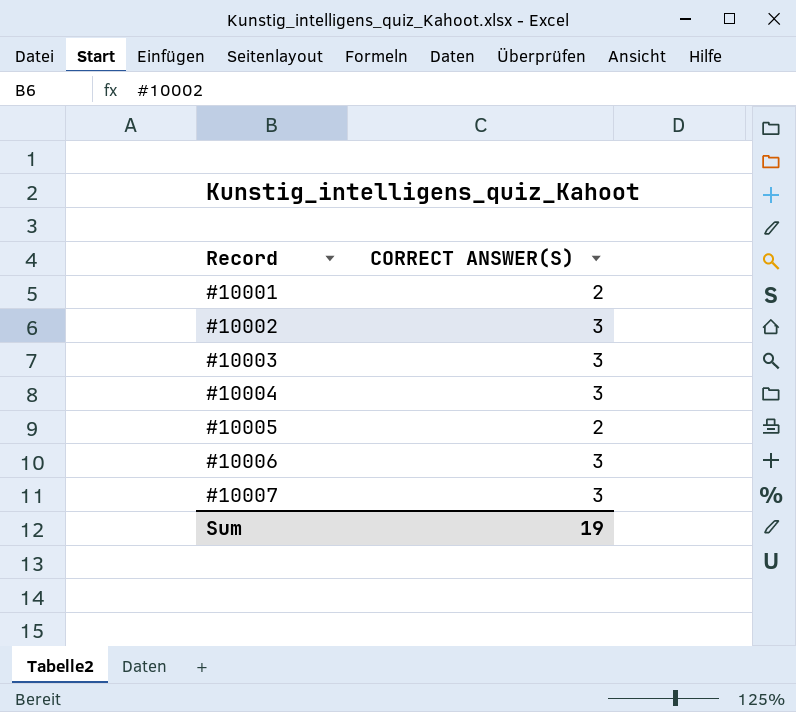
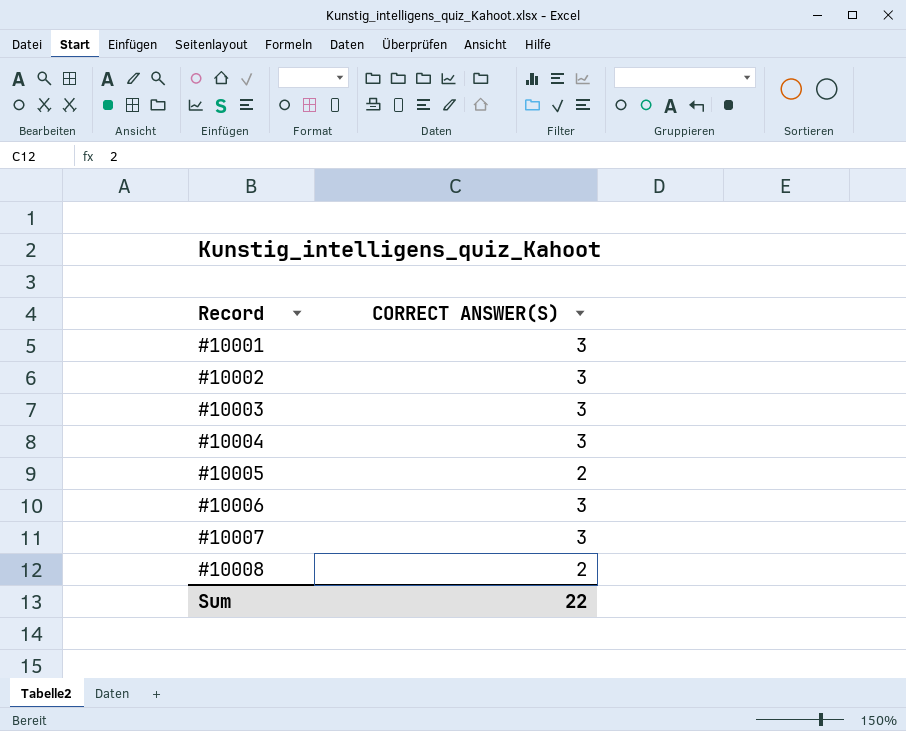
#10001 | CORRECT ANSWER(S): 2 -> 3
row #10008: none -> 2
Sum | CORRECT ANSWER(S): 19 -> 22

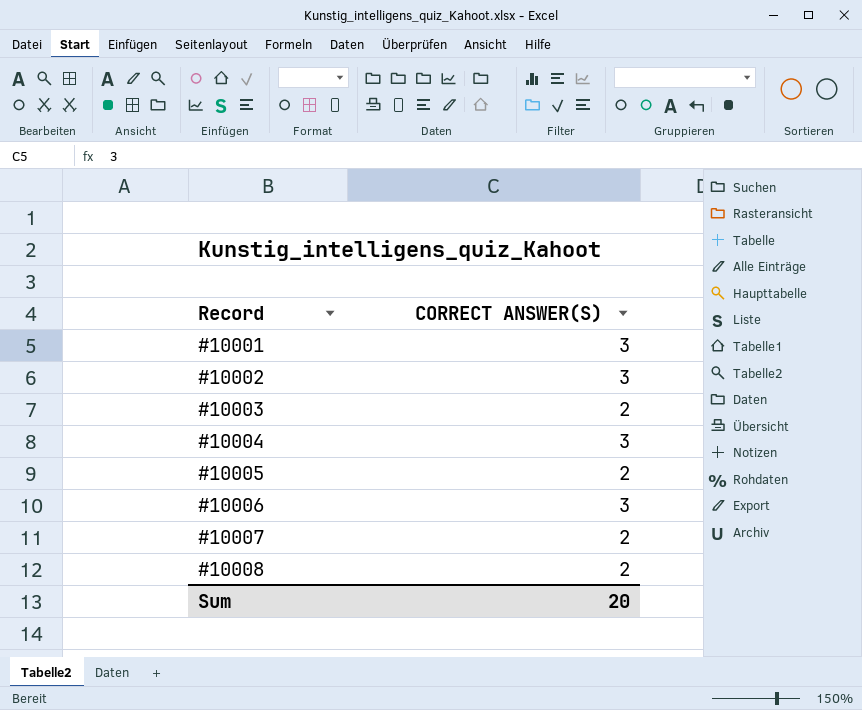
#10003 | CORRECT ANSWER(S): 3 -> 2
#10007 | CORRECT ANSWER(S): 3 -> 2
Sum | CORRECT ANSWER(S): 22 -> 20

